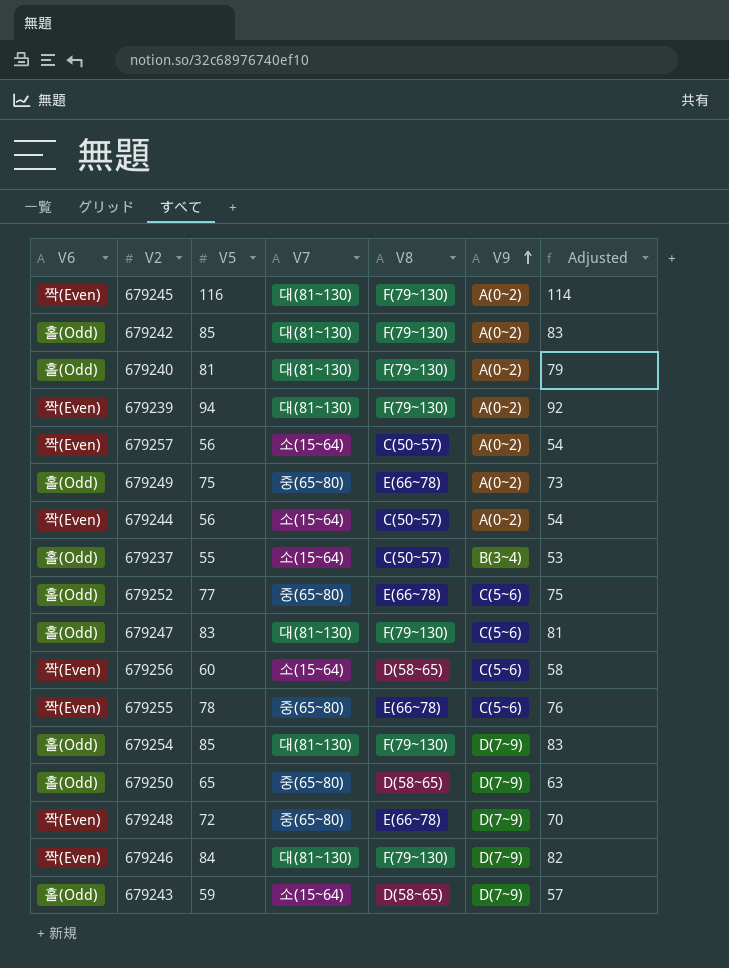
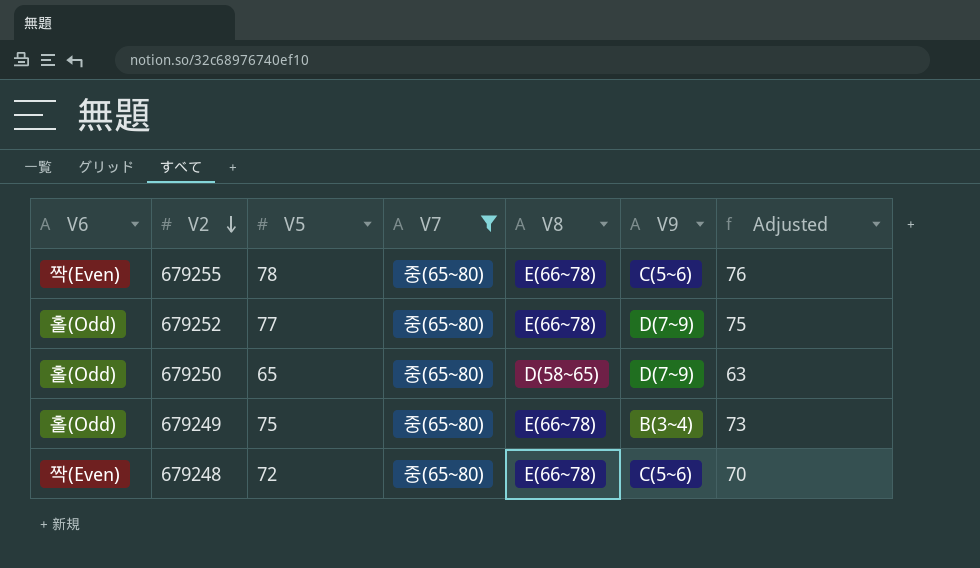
filter: none -> V7 = 중(65~80)
row order: V9 ascending -> V2 descending
679252 | V9: C(5~6) -> D(7~9)
679249 | V9: A(0~2) -> B(3~4)
679248 | V9: D(7~9) -> C(5~6)

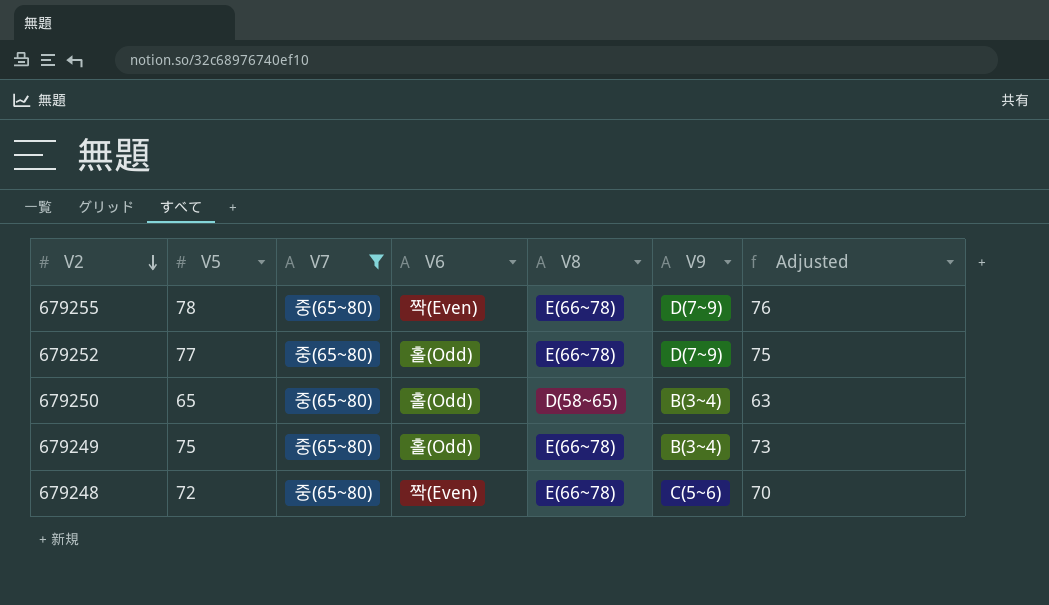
column V6 | position: 1 -> 4
679255 | V9: C(5~6) -> D(7~9)
679250 | V9: D(7~9) -> B(3~4)

